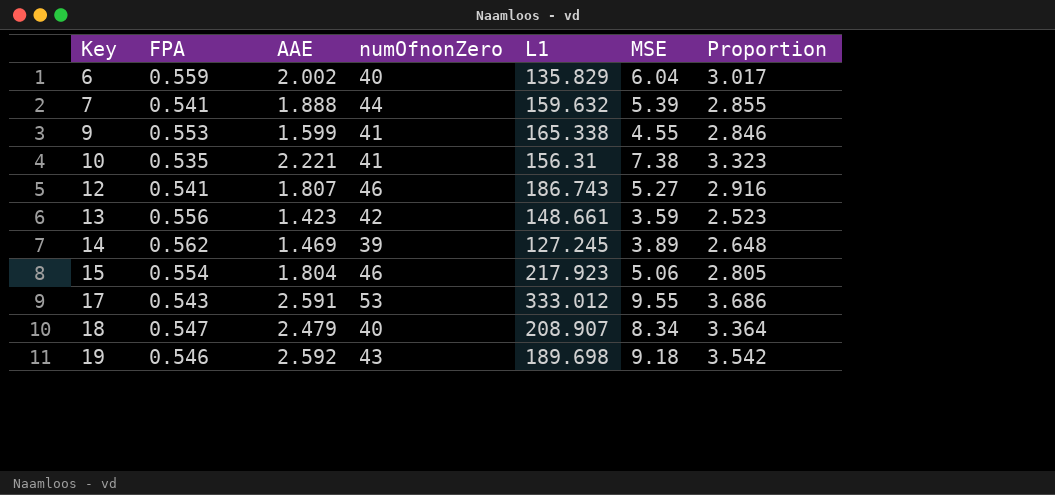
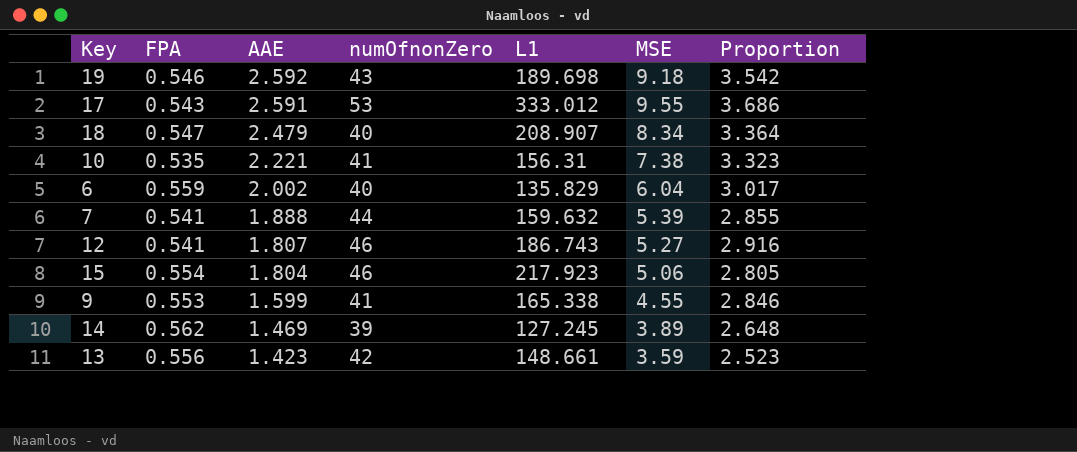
row order: Key ascending -> AAE descending

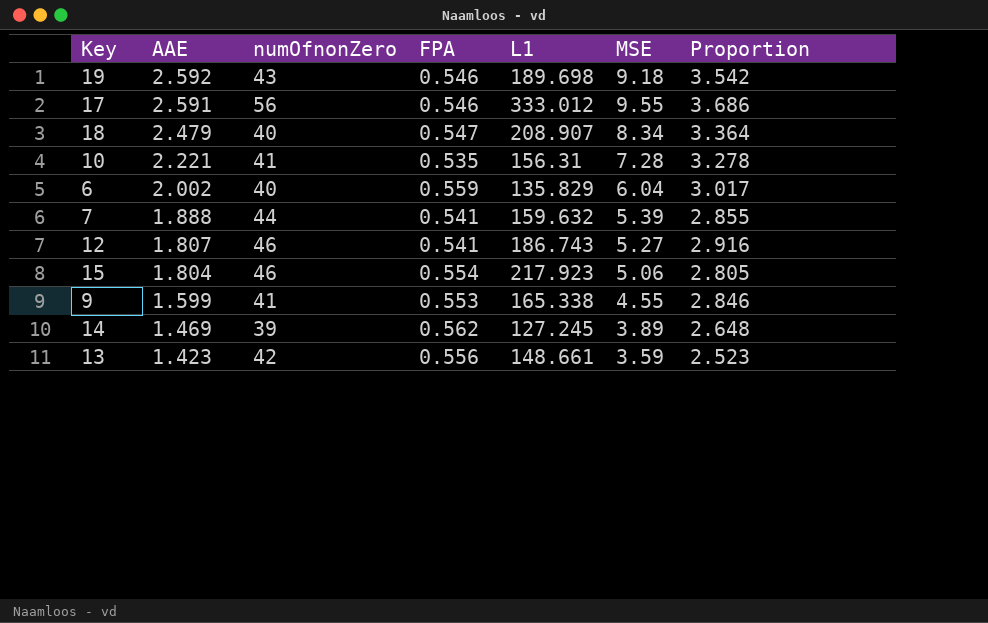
column FPA | position: 2 -> 4
17 | numOfnonZero: 53 -> 56
17 | FPA: 0.543 -> 0.546
10 | MSE: 7.38 -> 7.28
10 | Proportion: 3.323 -> 3.278

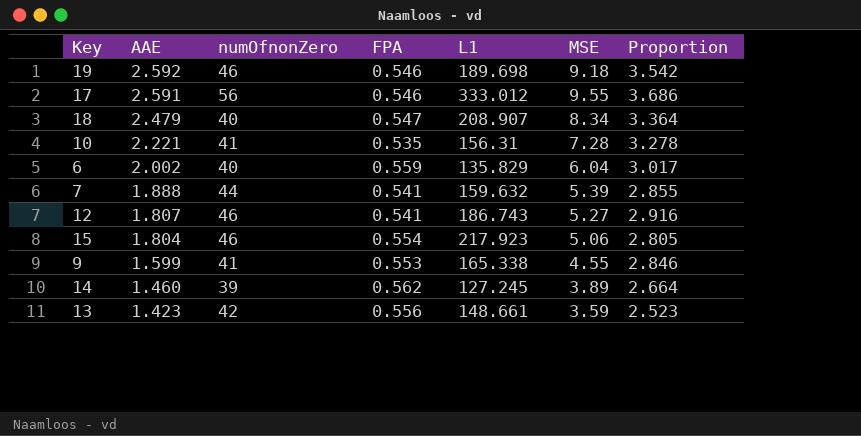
19 | numOfnonZero: 43 -> 46
14 | AAE: 1.469 -> 1.460
14 | Proportion: 2.648 -> 2.664

